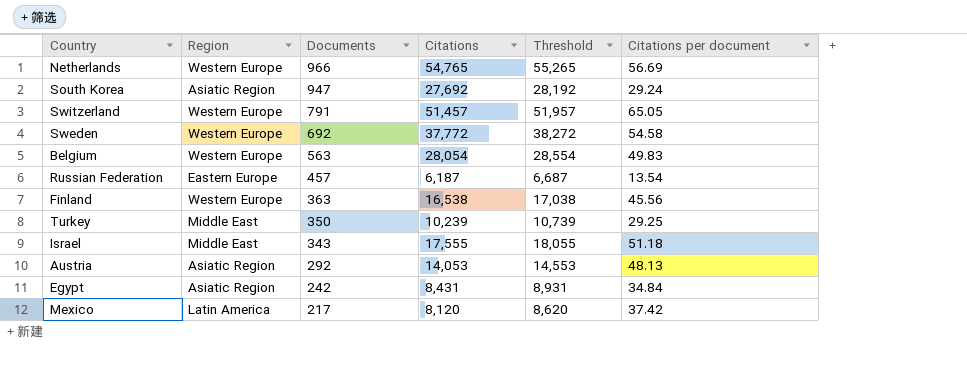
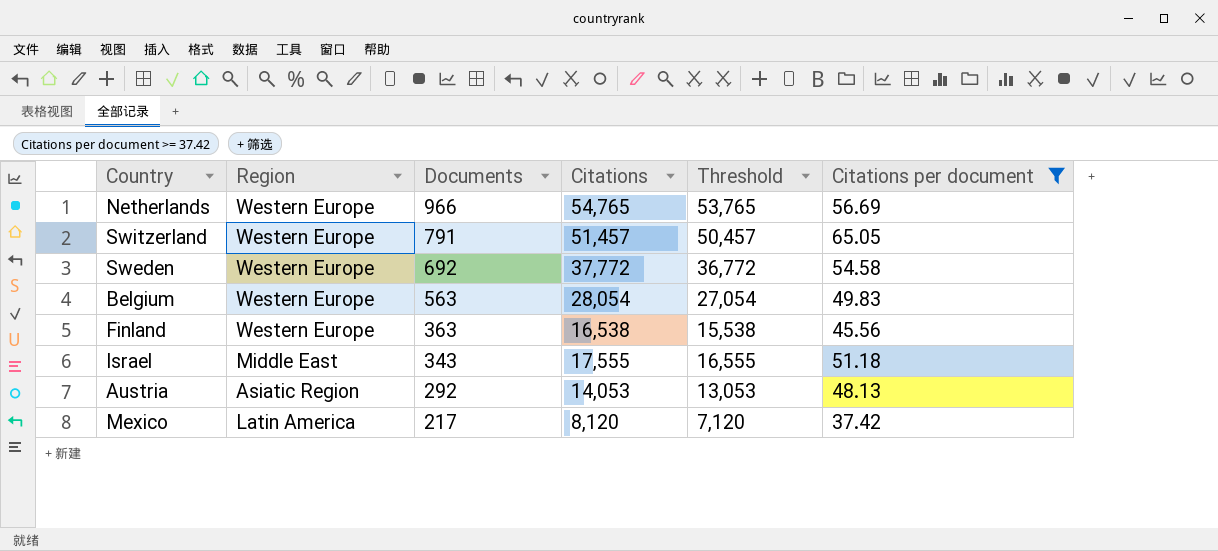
filter: none -> Citations per document >= 37.42
column Threshold | formula: [Citations] + 500 -> [Citations] - 1000

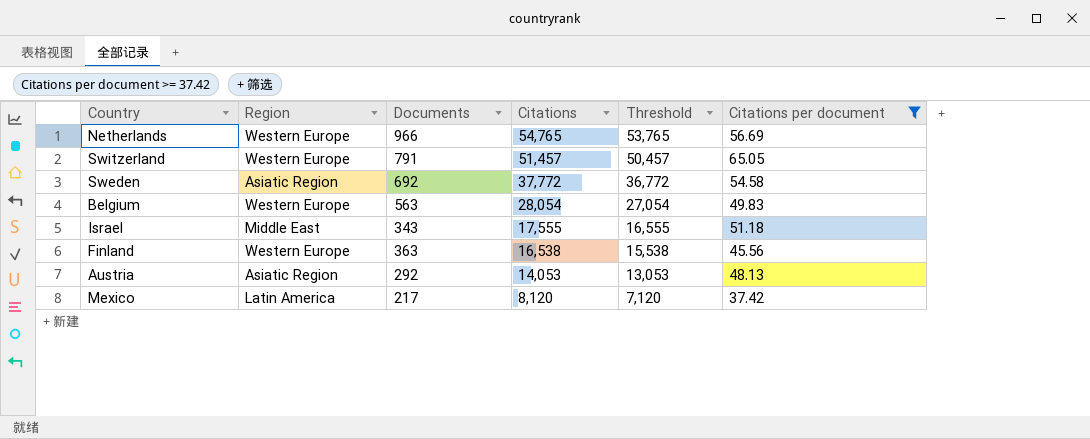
row order: Documents descending -> Citations descending
Sweden | Region: Western Europe -> Asiatic Region

